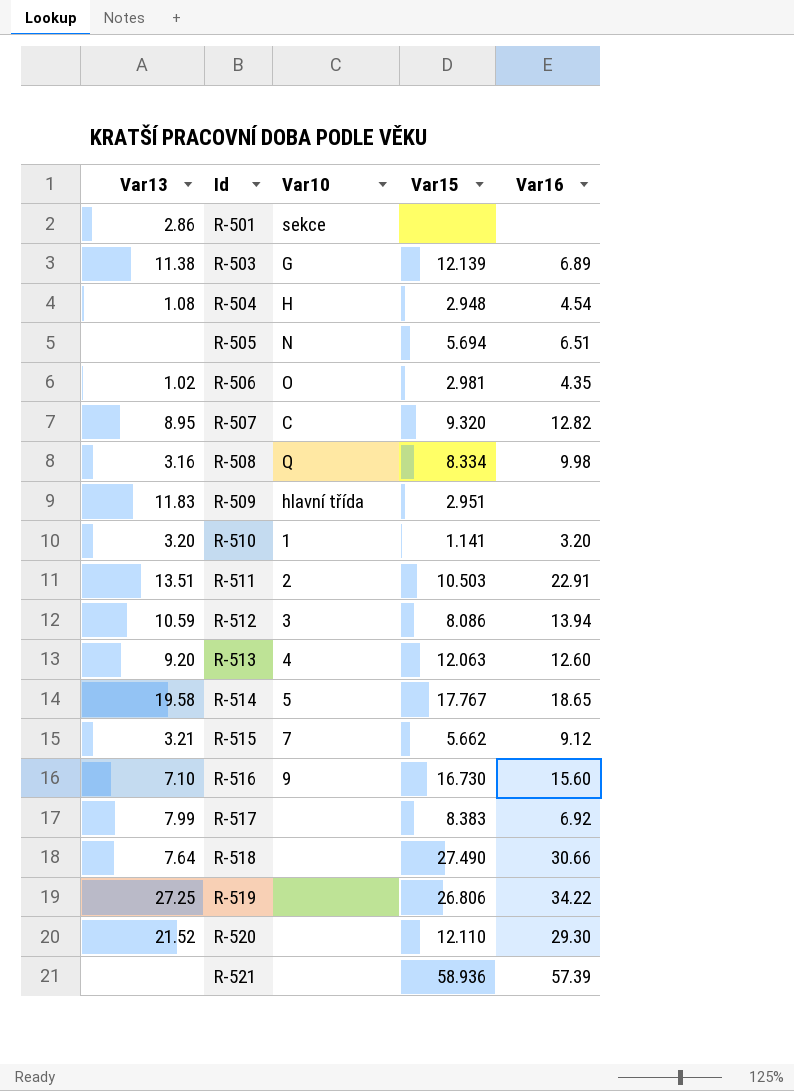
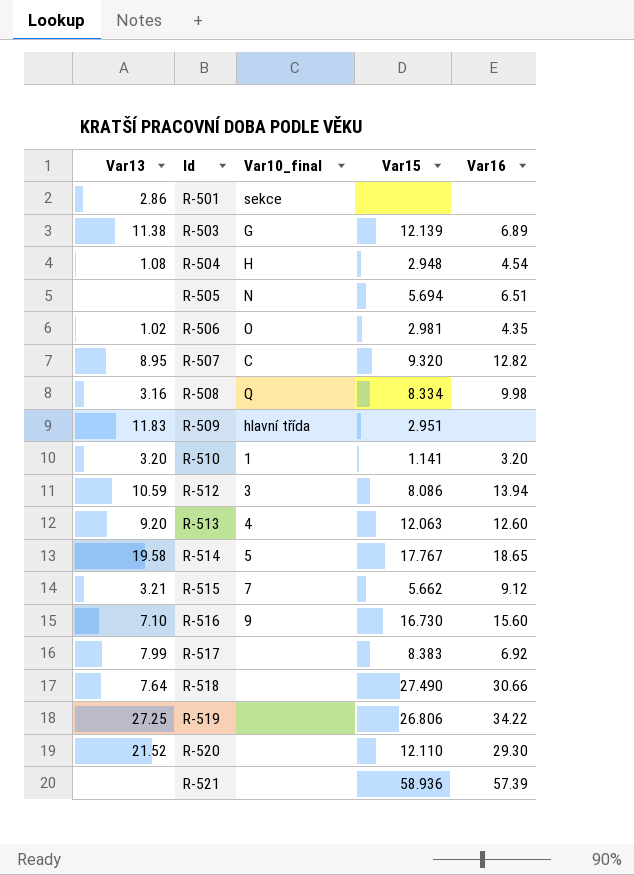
column name: Var10 -> Var10_final
row R-511: 13.51 | 2 | 10.503 | 22.91 -> none

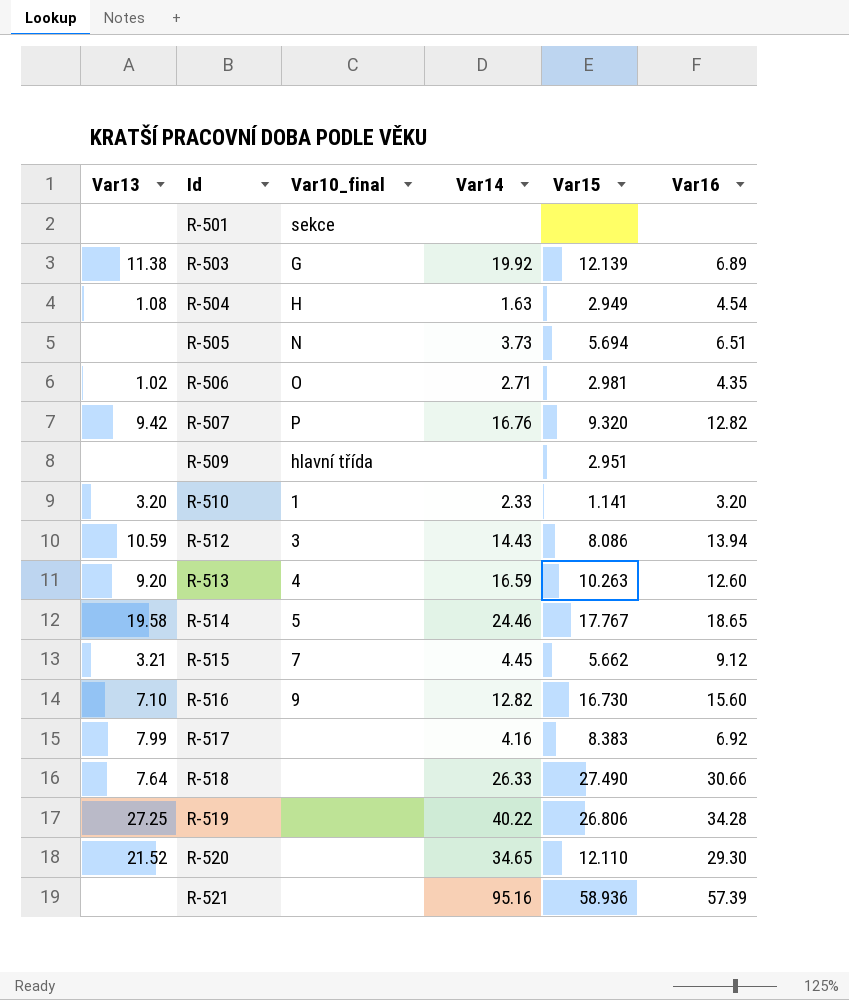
column Var14 | position: none -> 4
row R-508: 3.16 | Q | 8.334 | 9.98 -> none
R-501 | Var13: 2.86 -> none
R-504 | Var15: 2.948 -> 2.949
R-507 | Var13: 8.95 -> 9.42
R-507 | Var10_final: C -> P
R-509 | Var13: 11.83 -> none
R-513 | Var15: 12.063 -> 10.263
R-519 | Var16: 34.22 -> 34.28

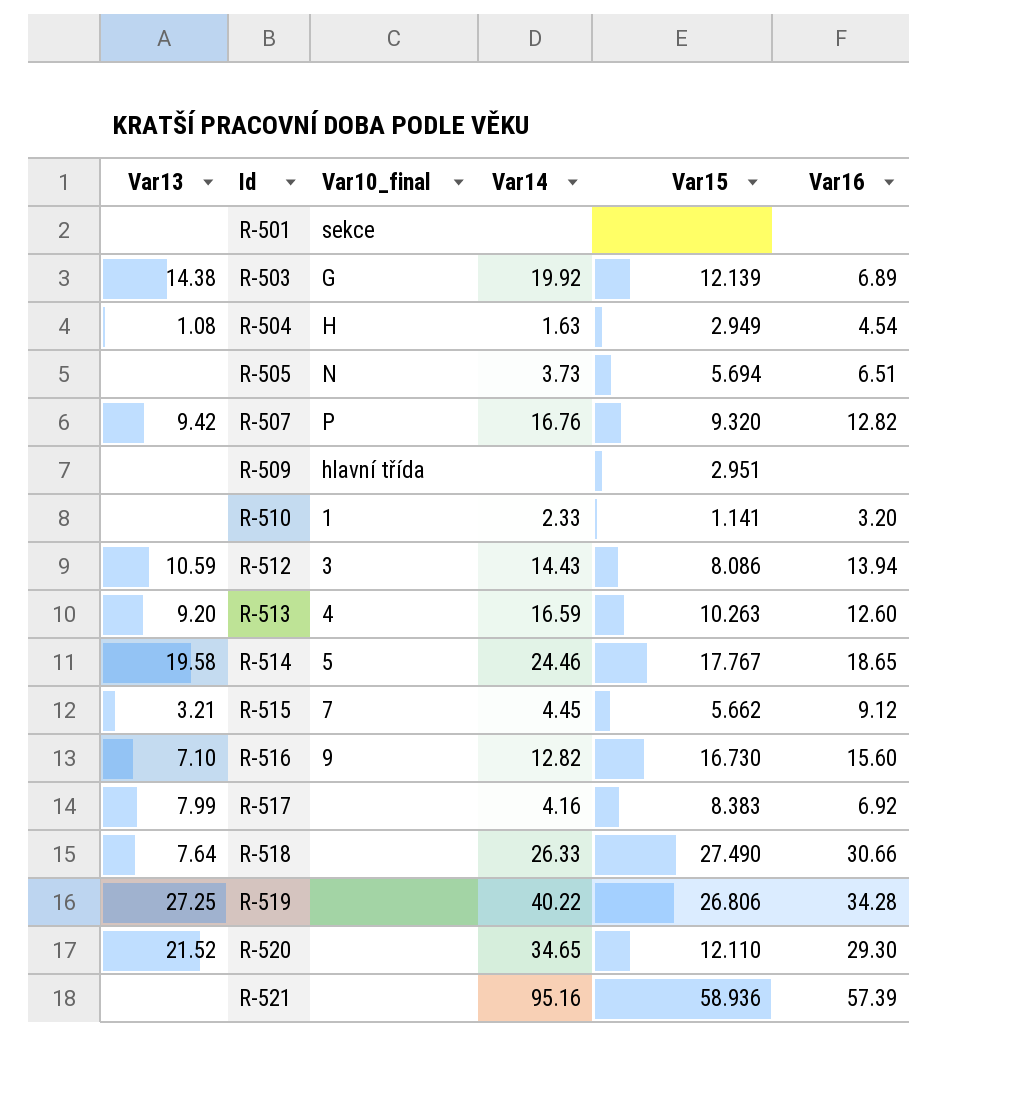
row R-506: 1.02 | O | 2.71 | 2.981 | 4.35 -> none
R-503 | Var13: 11.38 -> 14.38
R-510 | Var13: 3.20 -> none

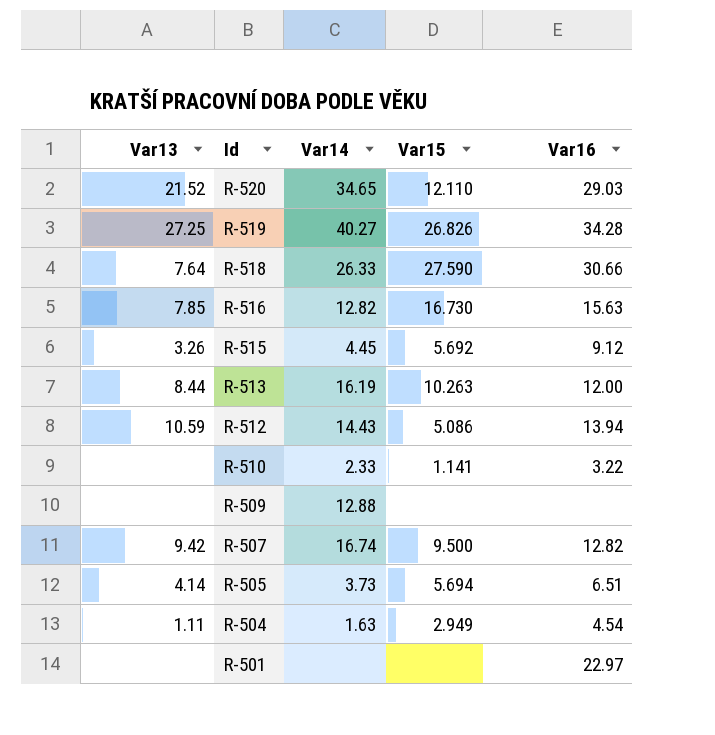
row order: Id ascending -> Id descending
column Var10_final | position: 3 -> none
row R-503: 14.38 | G | 19.92 | 12.139 | 6.89 -> none
row R-514: 19.58 | 5 | 24.46 | 17.767 | 18.65 -> none
row R-517: 7.99 | none | 4.16 | 8.383 | 6.92 -> none
row R-521: none | none | 95.16 | 58.936 | 57.39 -> none
R-520 | Var16: 29.30 -> 29.03
R-519 | Var14: 40.22 -> 40.27
R-519 | Var15: 26.806 -> 26.826
R-518 | Var15: 27.490 -> 27.590
R-516 | Var13: 7.10 -> 7.85
R-516 | Var16: 15.60 -> 15.63
R-515 | Var13: 3.21 -> 3.26
R-515 | Var15: 5.662 -> 5.692
R-513 | Var13: 9.20 -> 8.44
R-513 | Var14: 16.59 -> 16.19
R-513 | Var16: 12.60 -> 12.00
R-512 | Var15: 8.086 -> 5.086
R-510 | Var16: 3.20 -> 3.22
R-509 | Var14: none -> 12.88
R-509 | Var15: 2.951 -> none
R-507 | Var14: 16.76 -> 16.74
R-507 | Var15: 9.320 -> 9.500
R-505 | Var13: none -> 4.14
R-504 | Var13: 1.08 -> 1.11
R-501 | Var16: none -> 22.97

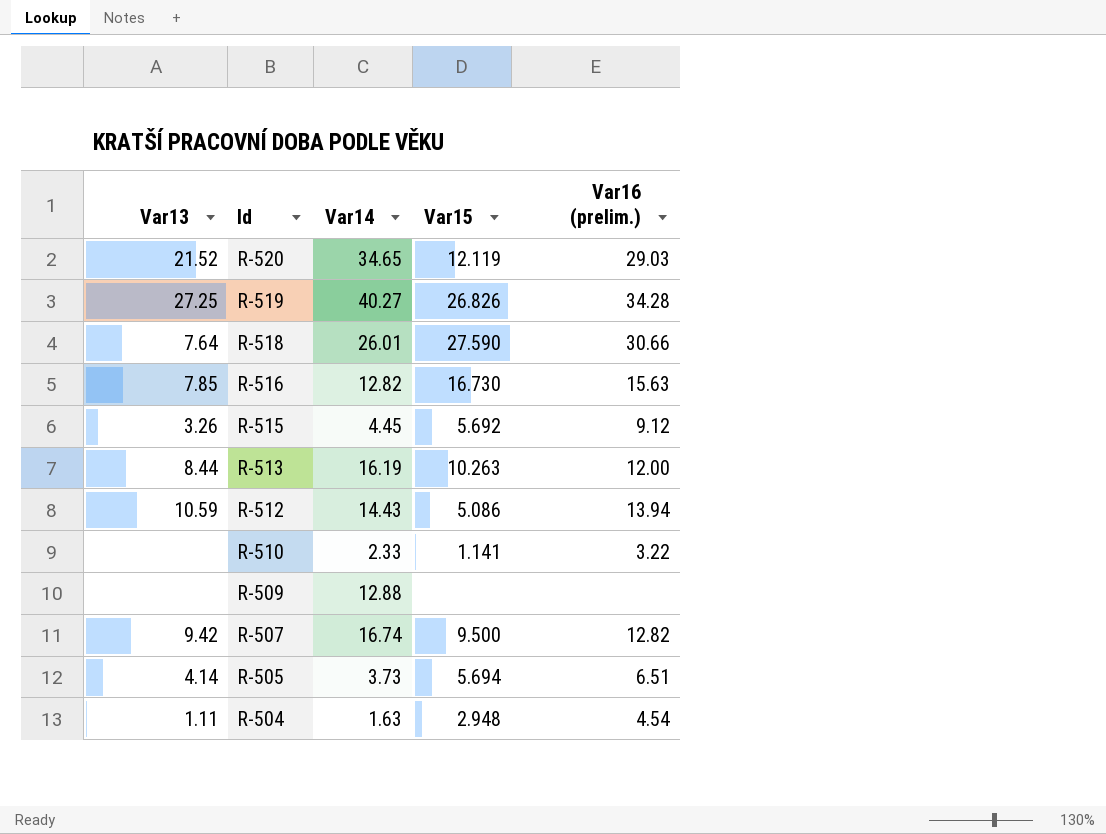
column name: Var16 -> Var16 (prelim.)
row R-501: none | none | none | 22.97 -> none
R-520 | Var15: 12.110 -> 12.119
R-518 | Var14: 26.33 -> 26.01
R-504 | Var15: 2.949 -> 2.948

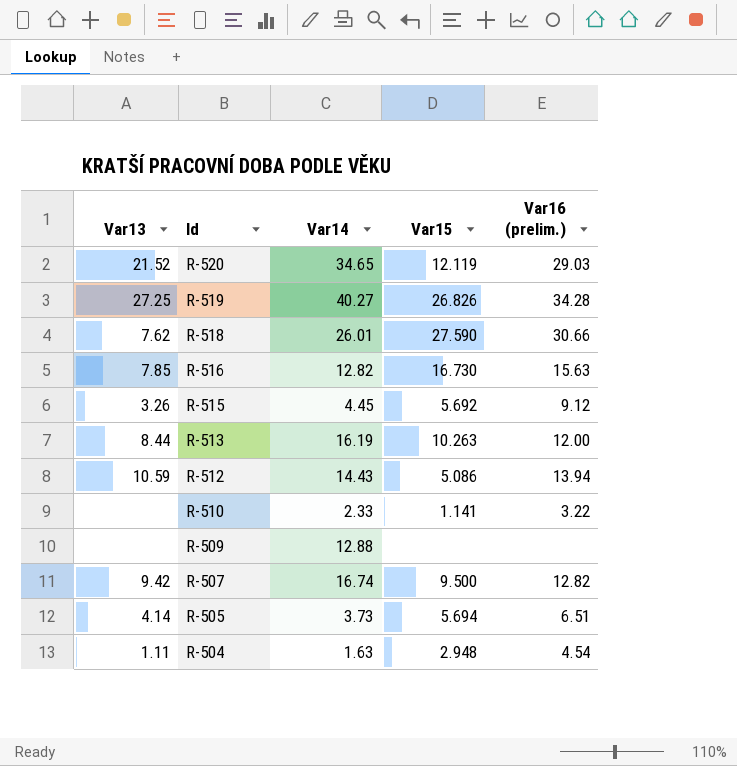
R-518 | Var13: 7.64 -> 7.62

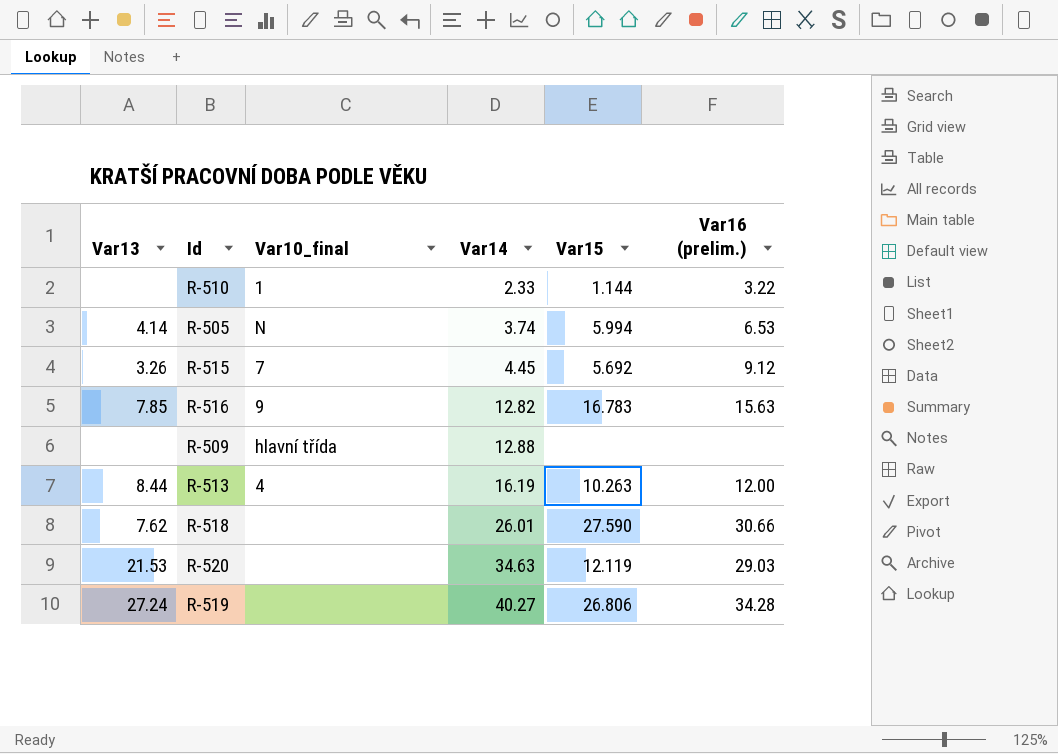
row order: Id descending -> Var14 ascending
column Var10_final | position: none -> 3
row R-512: 10.59 | 14.43 | 5.086 | 13.94 -> none
row R-507: 9.42 | 16.74 | 9.500 | 12.82 -> none
row R-504: 1.11 | 1.63 | 2.948 | 4.54 -> none
R-510 | Var15: 1.141 -> 1.144
R-505 | Var14: 3.73 -> 3.74
R-505 | Var15: 5.694 -> 5.994
R-505 | Var16 (prelim.): 6.51 -> 6.53
R-516 | Var15: 16.730 -> 16.783
R-520 | Var13: 21.52 -> 21.53
R-520 | Var14: 34.65 -> 34.63
R-519 | Var13: 27.25 -> 27.24
R-519 | Var15: 26.826 -> 26.806

